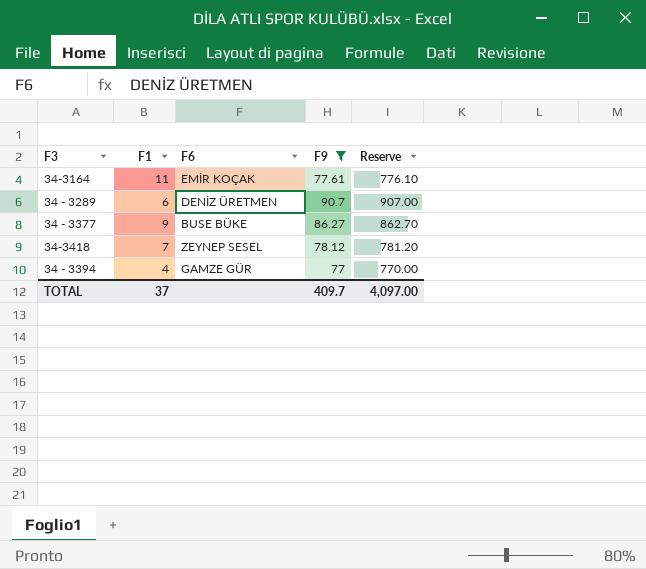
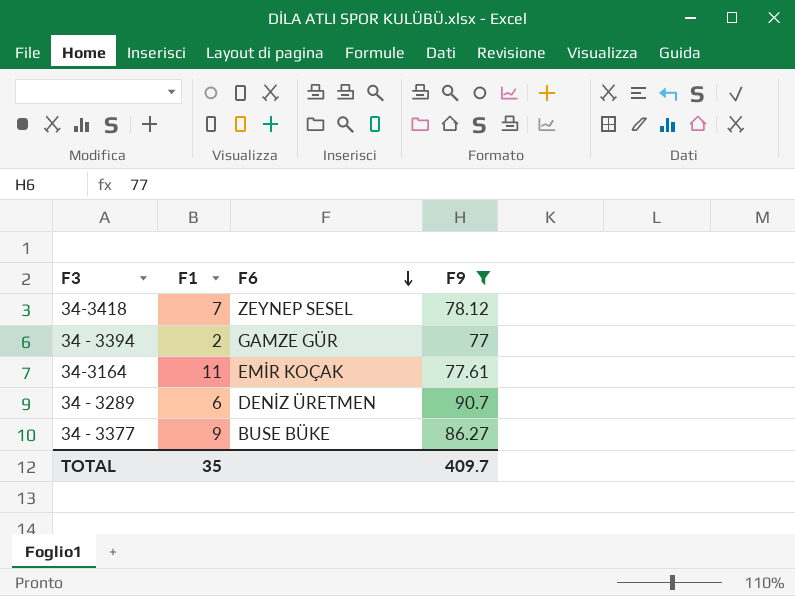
row order: none -> F6 descending
column Reserve | formula: [F9] * 10 -> none
34 - 3394 | F1: 4 -> 2
TOTAL | F1: 37 -> 35

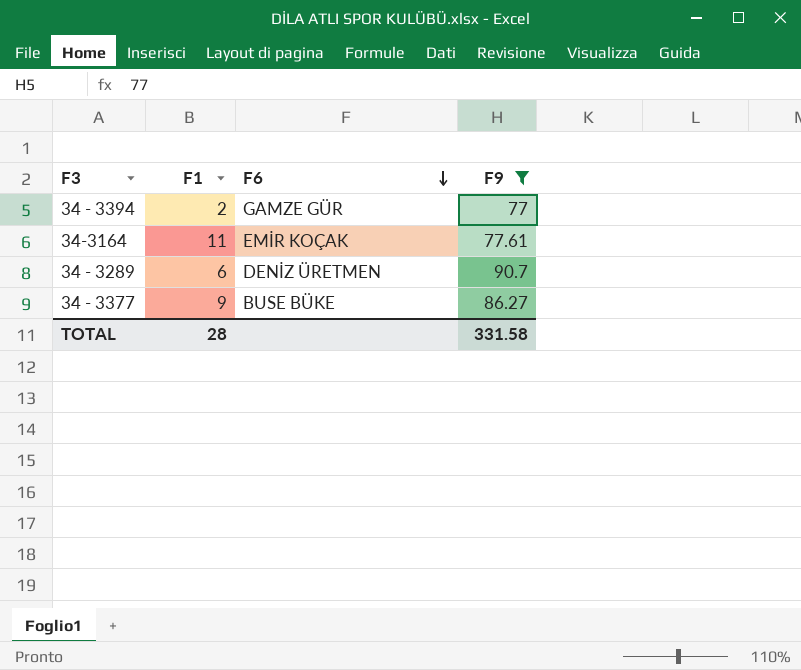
row 34-3418: 7 | ZEYNEP SESEL | 78.12 -> none
TOTAL | F1: 35 -> 28
TOTAL | F9: 409.7 -> 331.58

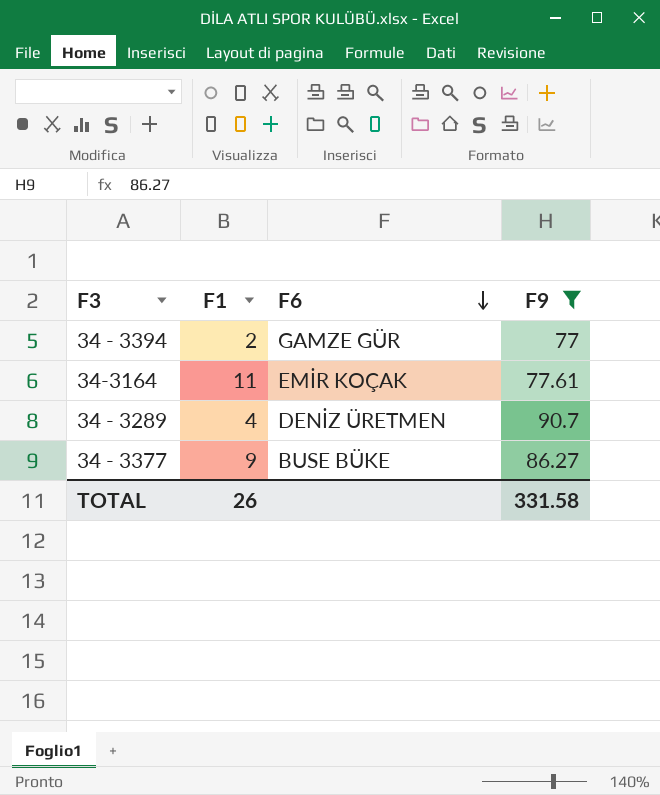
34 - 3289 | F1: 6 -> 4
TOTAL | F1: 28 -> 26

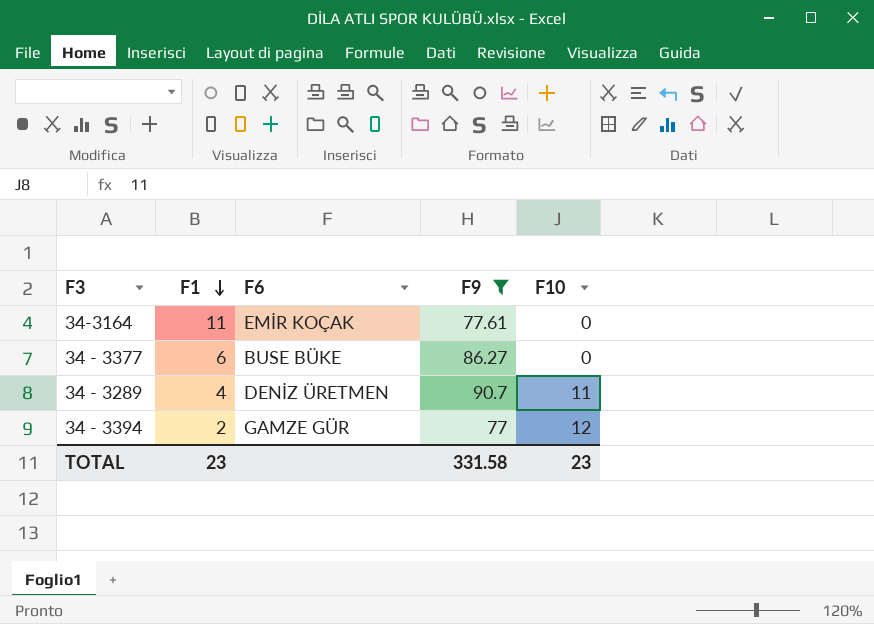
row order: F6 descending -> F1 descending
column F10 | position: none -> 5
34 - 3377 | F1: 9 -> 6
TOTAL | F1: 26 -> 23

